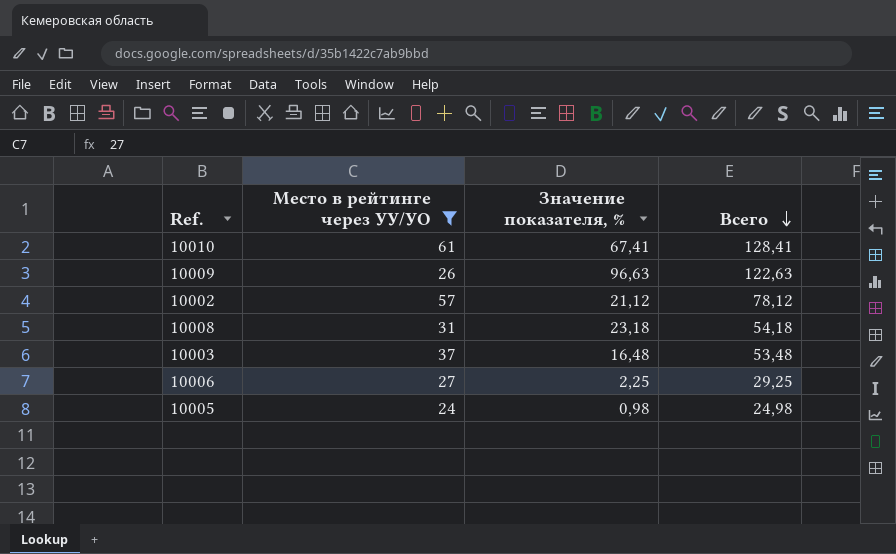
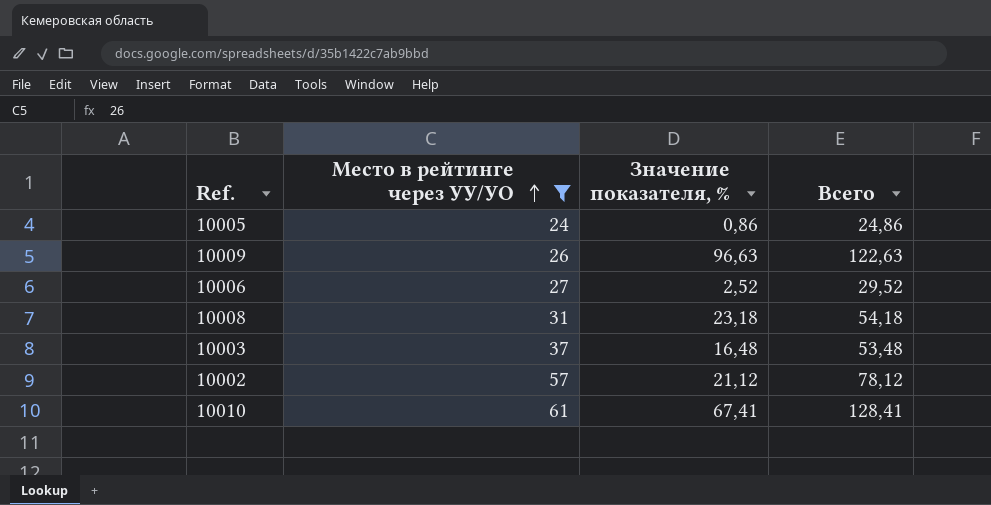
row order: Всего descending -> Место в рейтинге через УУ/УО ascending
10005 | Значение показателя, %: 0,98 -> 0,86
10005 | Всего: 24,98 -> 24,86
10006 | Значение показателя, %: 2,25 -> 2,52
10006 | Всего: 29,25 -> 29,52

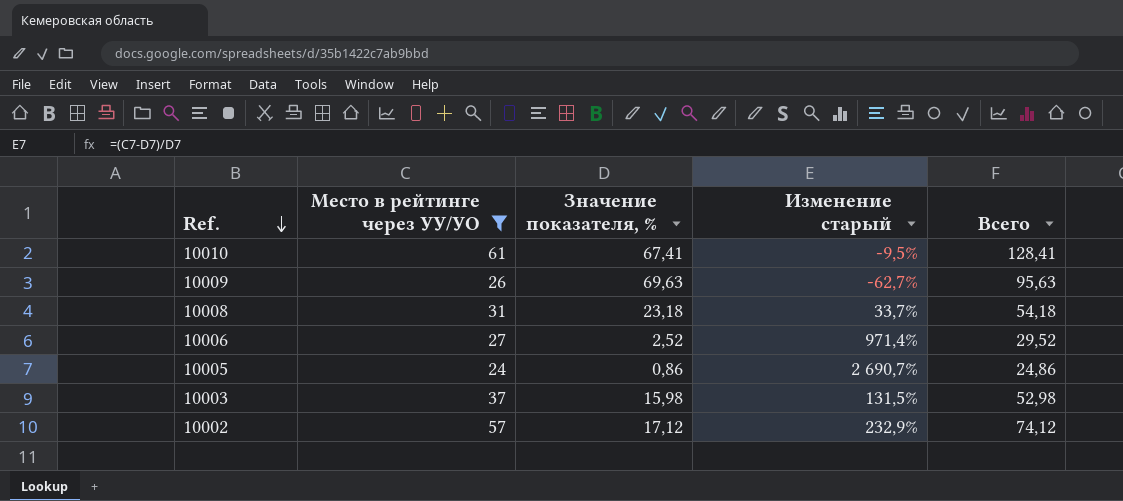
row order: Место в рейтинге через УУ/УО ascending -> Ref. descending
column Изменение старый | formula: none -> ([Место в рейтинге через УУ/УО] - [Значение показателя, %]) / [Значение показателя, %]
10009 | Значение показателя, %: 96,63 -> 69,63
10009 | Всего: 122,63 -> 95,63
10003 | Значение показателя, %: 16,48 -> 15,98
10003 | Всего: 53,48 -> 52,98
10002 | Значение показателя, %: 21,12 -> 17,12
10002 | Всего: 78,12 -> 74,12

